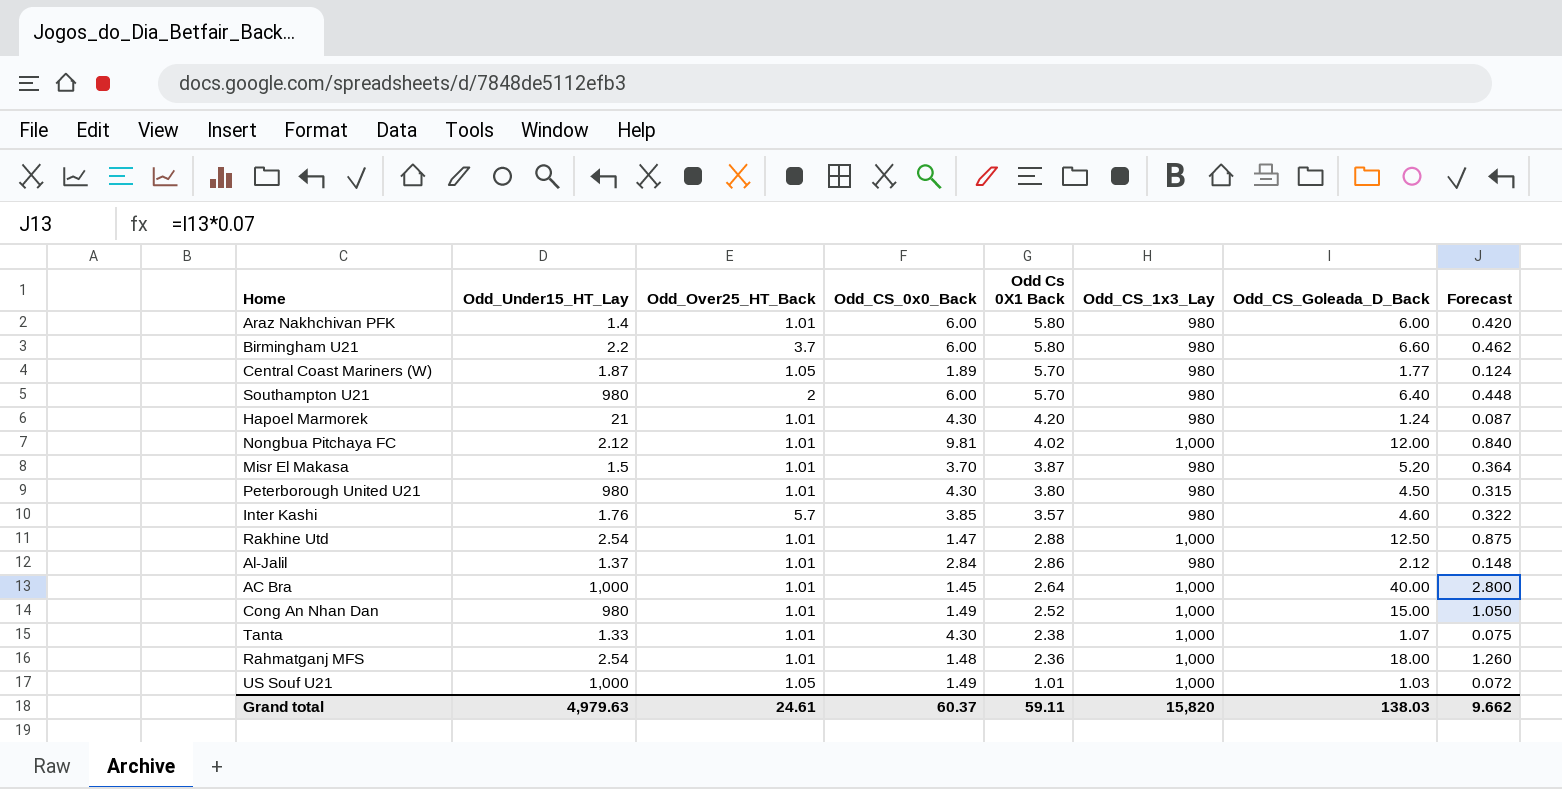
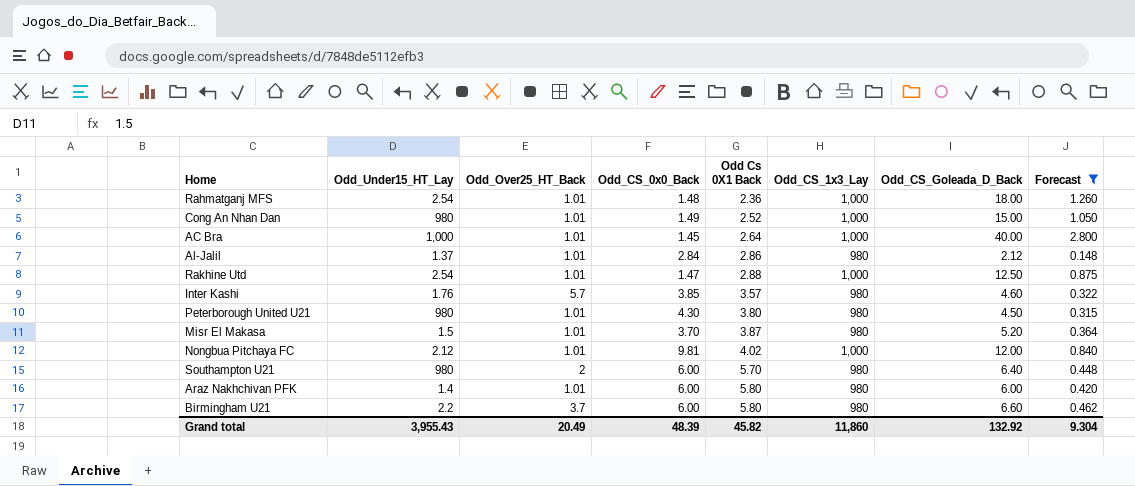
filter: none -> Forecast >= 0.148
row order: Odd Cs 0X1 Back descending -> Odd Cs 0X1 Back ascending
Grand total | Odd_Under15_HT_Lay: 4,979.63 -> 3,955.43
Grand total | Odd_Over25_HT_Back: 24.61 -> 20.49
Grand total | Odd_CS_0x0_Back: 60.37 -> 48.39
Grand total | Odd Cs 0X1 Back: 59.11 -> 45.82
Grand total | Odd_CS_1x3_Lay: 15,820 -> 11,860
Grand total | Odd_CS_Goleada_D_Back: 138.03 -> 132.92
Grand total | Forecast: 9.662 -> 9.304

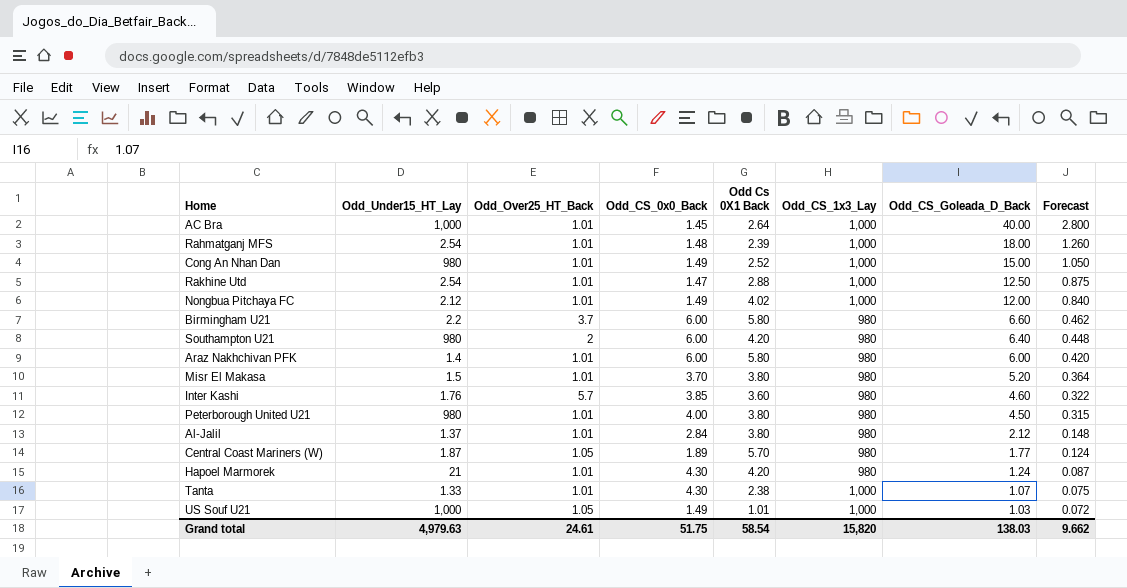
filter: Forecast >= 0.148 -> none
row order: Odd Cs 0X1 Back ascending -> Odd_CS_Goleada_D_Back descending
Rahmatganj MFS | Odd Cs 0X1 Back: 2.36 -> 2.39
Nongbua Pitchaya FC | Odd_CS_0x0_Back: 9.81 -> 1.49
Southampton U21 | Odd Cs 0X1 Back: 5.70 -> 4.20
Misr El Makasa | Odd Cs 0X1 Back: 3.87 -> 3.80
Inter Kashi | Odd Cs 0X1 Back: 3.57 -> 3.60
Peterborough United U21 | Odd_CS_0x0_Back: 4.30 -> 4.00
Al-Jalil | Odd Cs 0X1 Back: 2.86 -> 3.80
Grand total | Odd_Under15_HT_Lay: 3,955.43 -> 4,979.63
Grand total | Odd_Over25_HT_Back: 20.49 -> 24.61
Grand total | Odd_CS_0x0_Back: 48.39 -> 51.75
Grand total | Odd Cs 0X1 Back: 45.82 -> 58.54
Grand total | Odd_CS_1x3_Lay: 11,860 -> 15,820
Grand total | Odd_CS_Goleada_D_Back: 132.92 -> 138.03
Grand total | Forecast: 9.304 -> 9.662

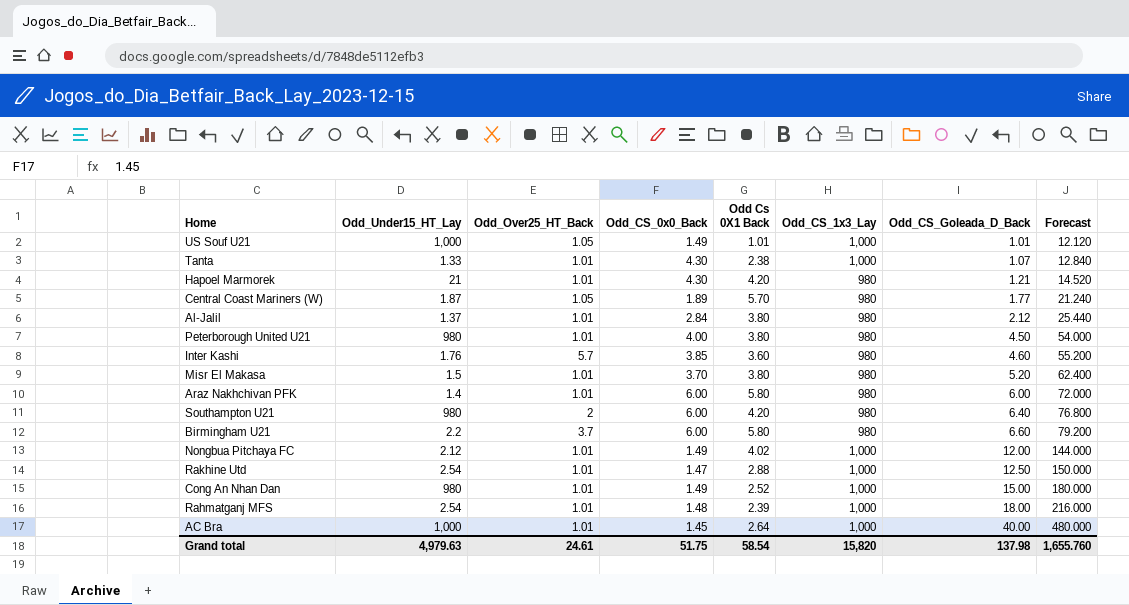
row order: Odd_CS_Goleada_D_Back descending -> Odd_CS_Goleada_D_Back ascending
column Forecast | formula: [Odd_CS_Goleada_D_Back] * 0.07 -> [Odd_CS_Goleada_D_Back] * 12
US Souf U21 | Odd_CS_Goleada_D_Back: 1.03 -> 1.01
Hapoel Marmorek | Odd_CS_Goleada_D_Back: 1.24 -> 1.21
Grand total | Odd_CS_Goleada_D_Back: 138.03 -> 137.98
Grand total | Forecast: 9.662 -> 1,655.760

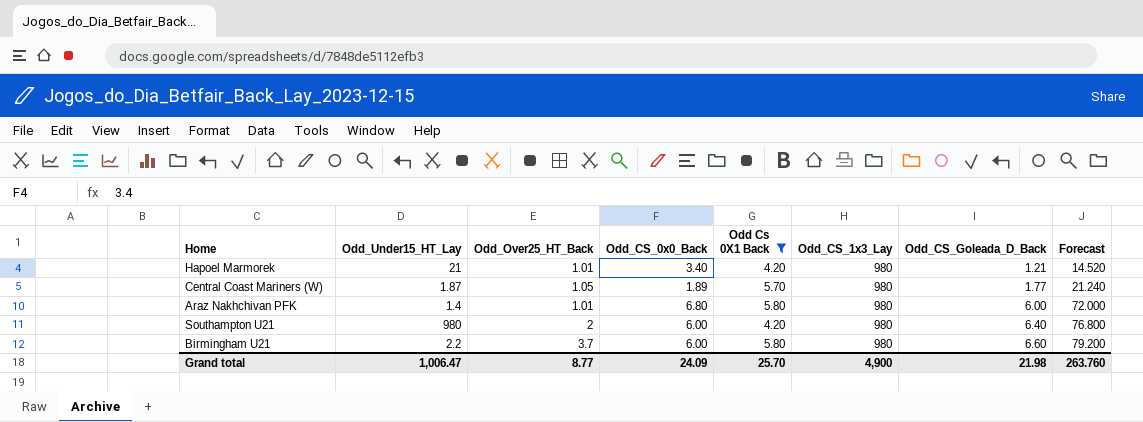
filter: none -> Odd Cs 0X1 Back >= 4.20
Hapoel Marmorek | Odd_CS_0x0_Back: 4.30 -> 3.40
Araz Nakhchivan PFK | Odd_CS_0x0_Back: 6.00 -> 6.80
Grand total | Odd_Under15_HT_Lay: 4,979.63 -> 1,006.47
Grand total | Odd_Over25_HT_Back: 24.61 -> 8.77
Grand total | Odd_CS_0x0_Back: 51.75 -> 24.09
Grand total | Odd Cs 0X1 Back: 58.54 -> 25.70
Grand total | Odd_CS_1x3_Lay: 15,820 -> 4,900
Grand total | Odd_CS_Goleada_D_Back: 137.98 -> 21.98
Grand total | Forecast: 1,655.760 -> 263.760

